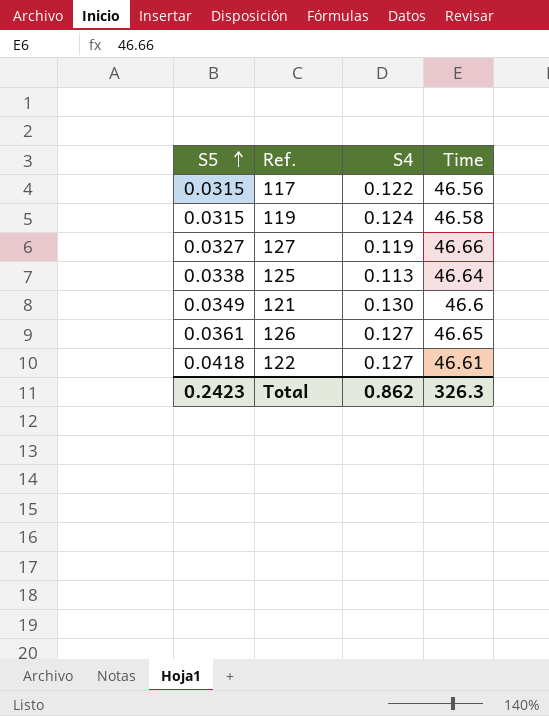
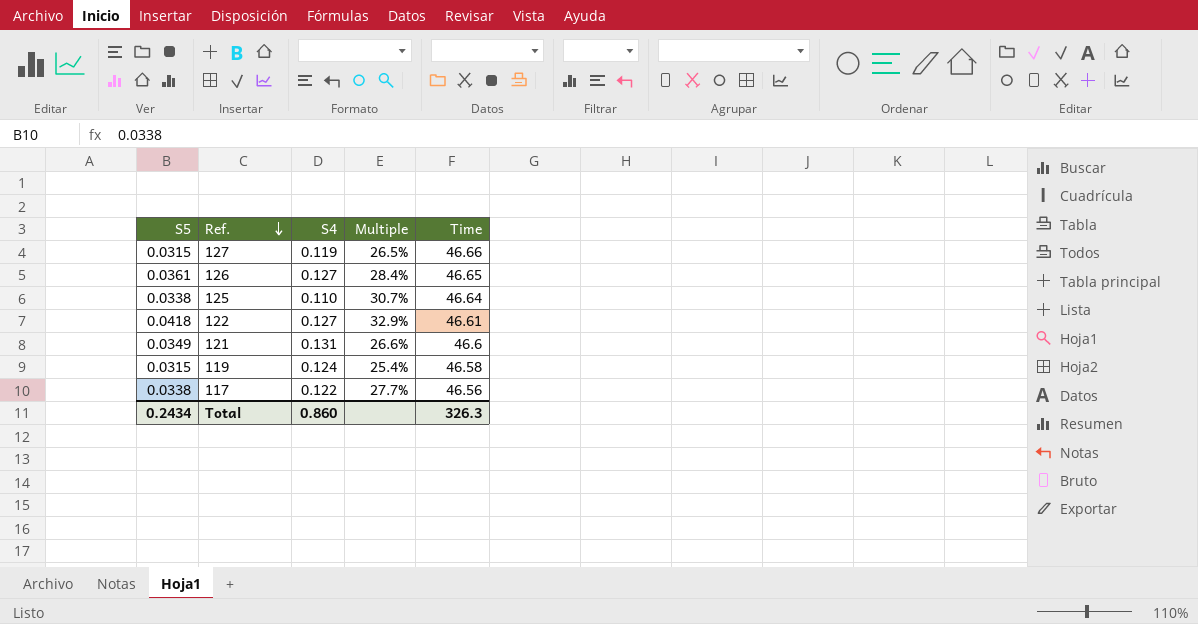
row order: S5 ascending -> Ref. descending
column Multiple | formula: none -> [S5] / [S4]
127 | S5: 0.0327 -> 0.0315
125 | S4: 0.113 -> 0.110
121 | S4: 0.130 -> 0.131
117 | S5: 0.0315 -> 0.0338
Total | S5: 0.2423 -> 0.2434
Total | S4: 0.862 -> 0.860

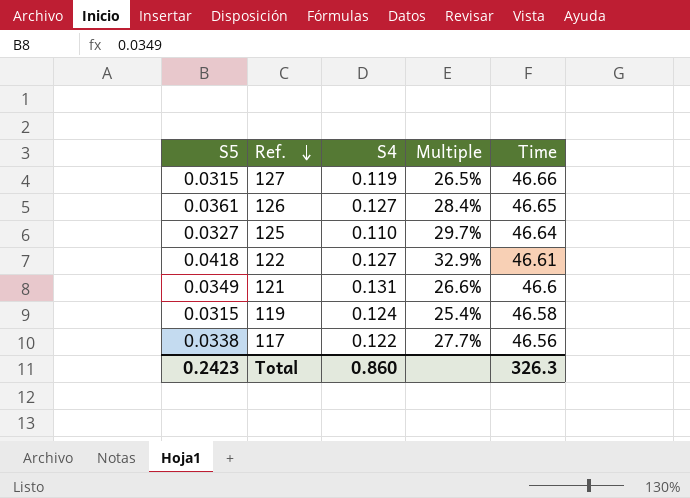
125 | S5: 0.0338 -> 0.0327
125 | Multiple: 30.7% -> 29.7%
Total | S5: 0.2434 -> 0.2423

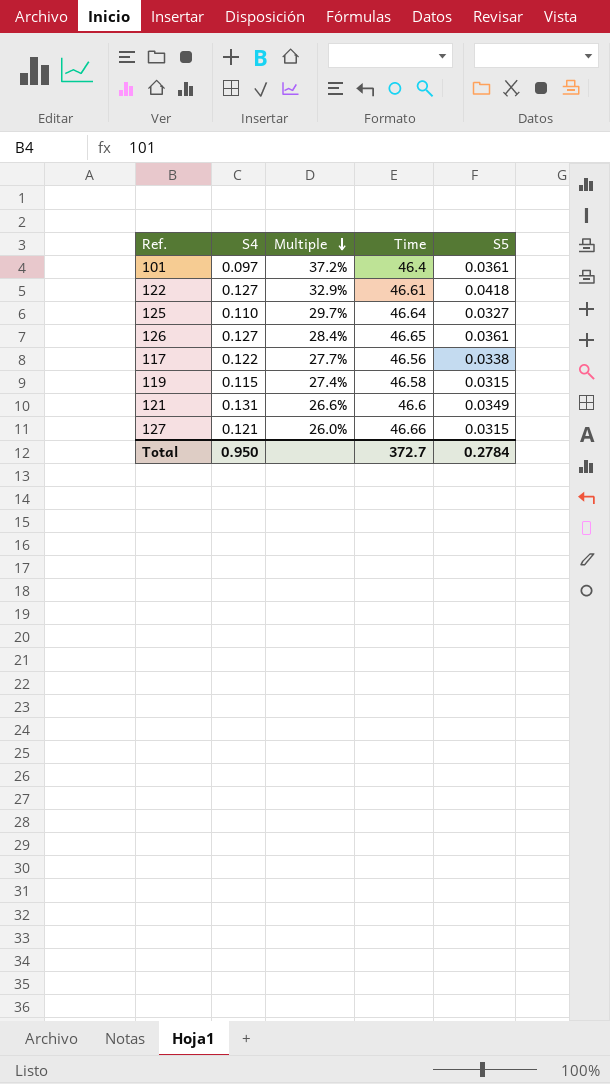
row order: Ref. descending -> Multiple descending
column S5 | position: 1 -> 5
row 101: none -> 0.097 | 37.2% | 46.4 | 0.0361
119 | S4: 0.124 -> 0.115
119 | Multiple: 25.4% -> 27.4%
127 | S4: 0.119 -> 0.121
127 | Multiple: 26.5% -> 26.0%
Total | S4: 0.860 -> 0.950
Total | Time: 326.3 -> 372.7
Total | S5: 0.2423 -> 0.2784

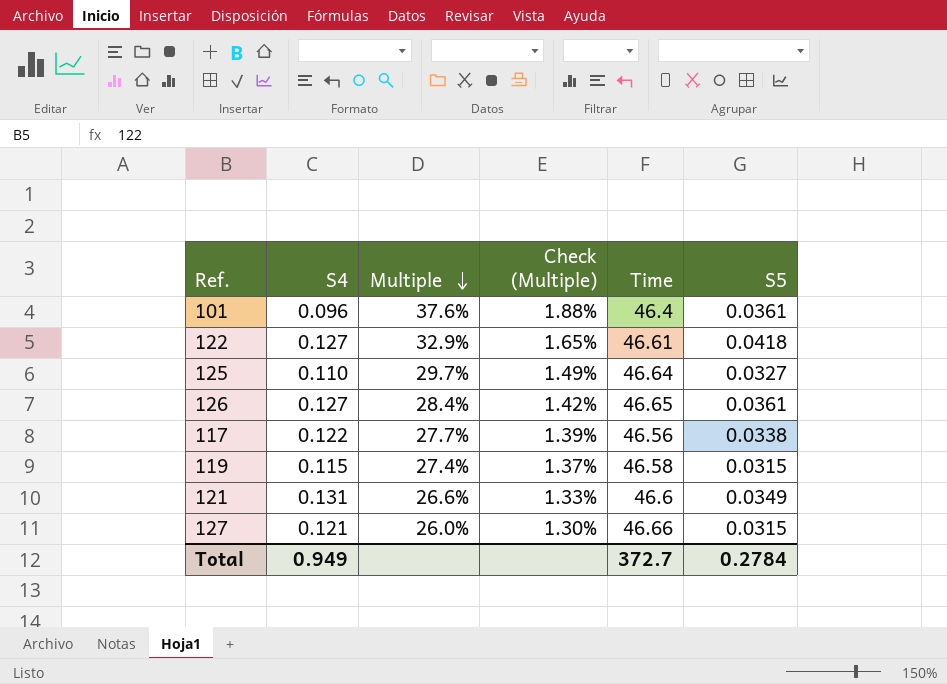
column Check (Multiple) | formula: none -> [Multiple] * 0.05
101 | S4: 0.097 -> 0.096
101 | Multiple: 37.2% -> 37.6%
Total | S4: 0.950 -> 0.949

